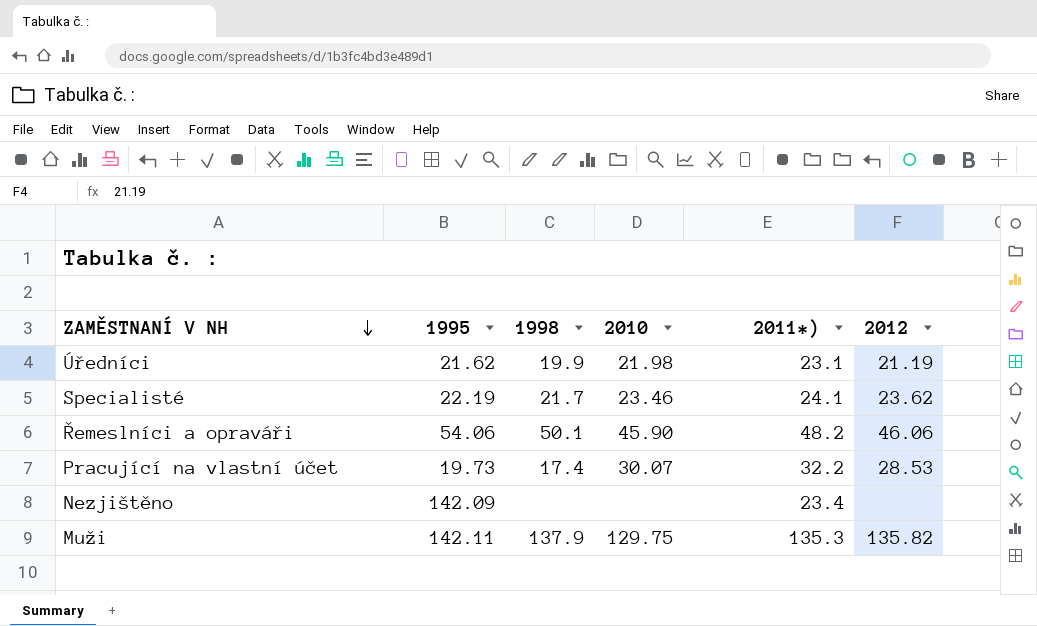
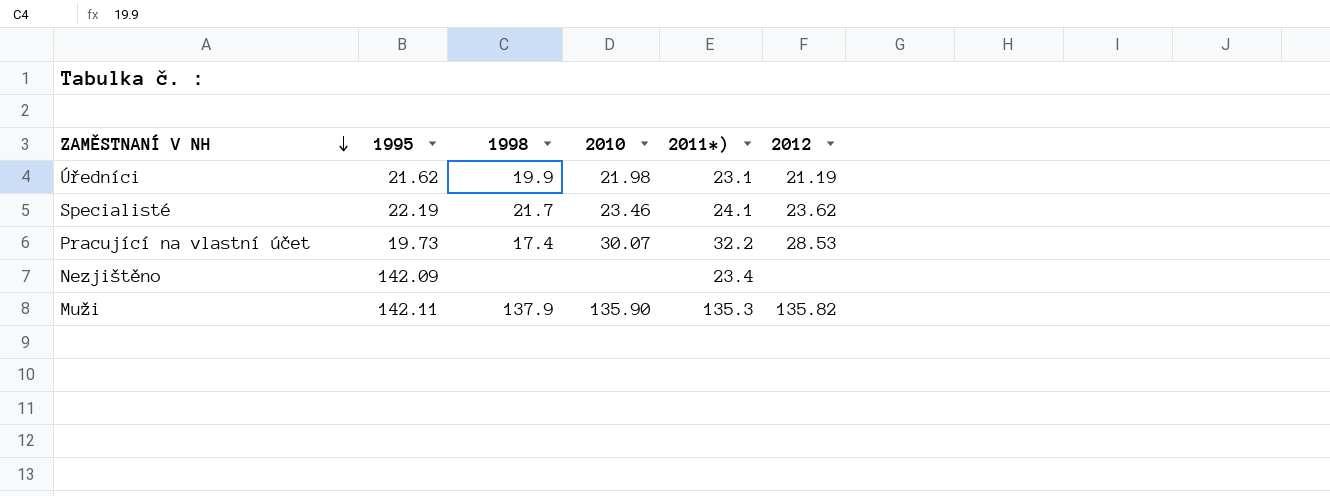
row Řemeslníci a opraváři: 54.06 | 50.1 | 45.90 | 48.2 | 46.06 -> none
Muži | 2010: 129.75 -> 135.90

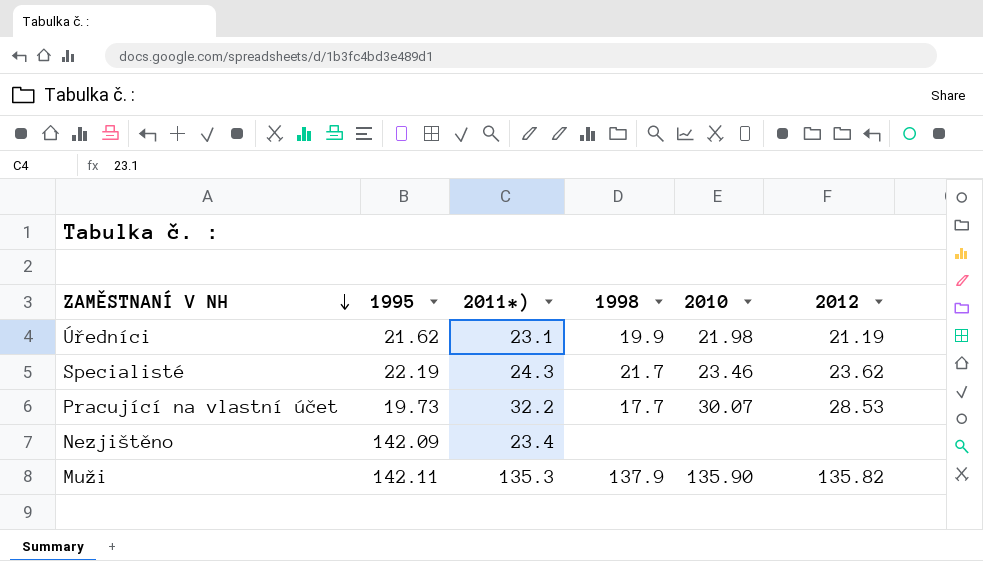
column 2011*) | position: 5 -> 3
Specialisté | 2011*): 24.1 -> 24.3
Pracující na vlastní účet | 1998: 17.4 -> 17.7

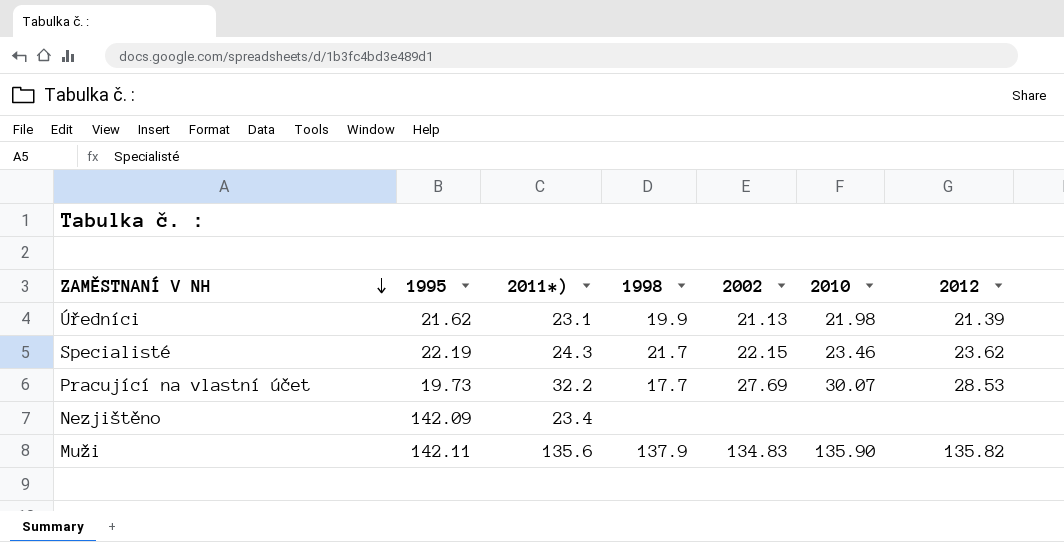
column 2002 | position: none -> 5
Úředníci | 2012: 21.19 -> 21.39
Muži | 2011*): 135.3 -> 135.6

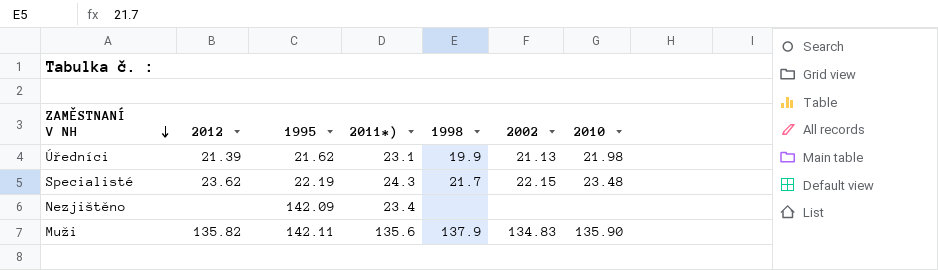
column 2012 | position: 7 -> 2
row Pracující na vlastní účet: 19.73 | 32.2 | 17.7 | 27.69 | 30.07 | 28.53 -> none
Specialisté | 2010: 23.46 -> 23.48

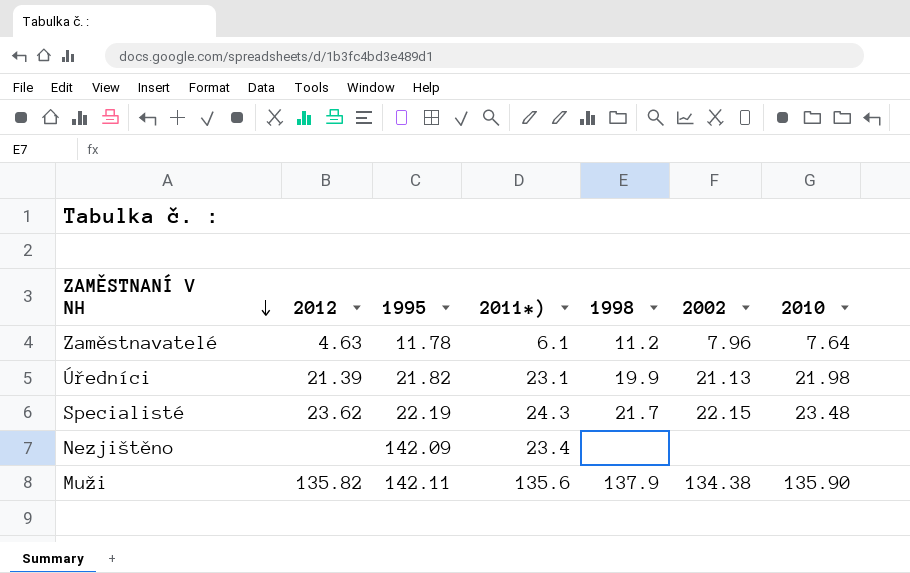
row Zaměstnavatelé: none -> 4.63 | 11.78 | 6.1 | 11.2 | 7.96 | 7.64
Úředníci | 1995: 21.62 -> 21.82
Muži | 2002: 134.83 -> 134.38

